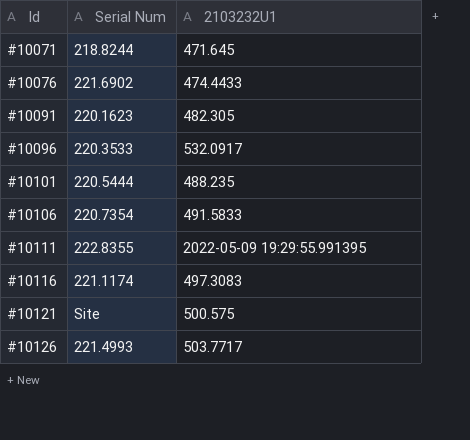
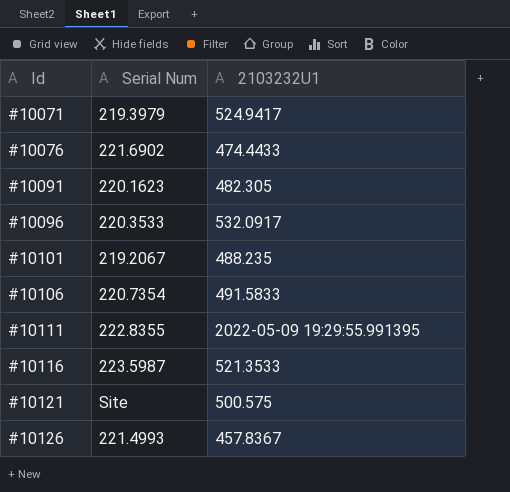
#10071 | Serial Num: 218.8244 -> 219.3979
#10071 | 2103232U1: 471.645 -> 524.9417
#10101 | Serial Num: 220.5444 -> 219.2067
#10116 | Serial Num: 221.1174 -> 223.5987
#10116 | 2103232U1: 497.3083 -> 521.3533
#10126 | 2103232U1: 503.7717 -> 457.8367

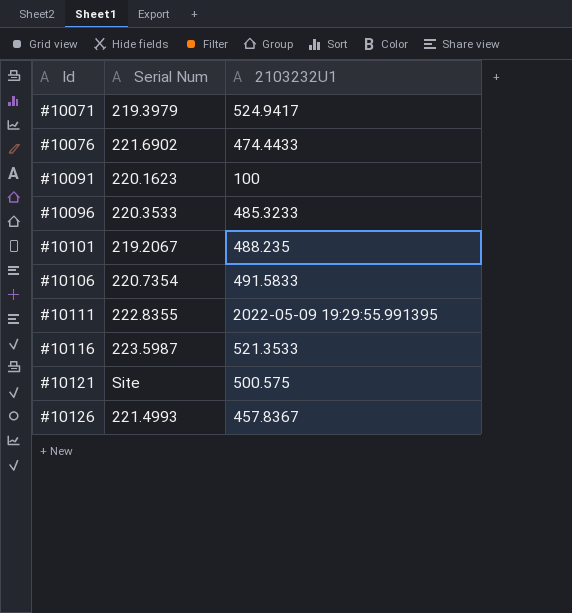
#10091 | 2103232U1: 482.305 -> 100
#10096 | 2103232U1: 532.0917 -> 485.3233

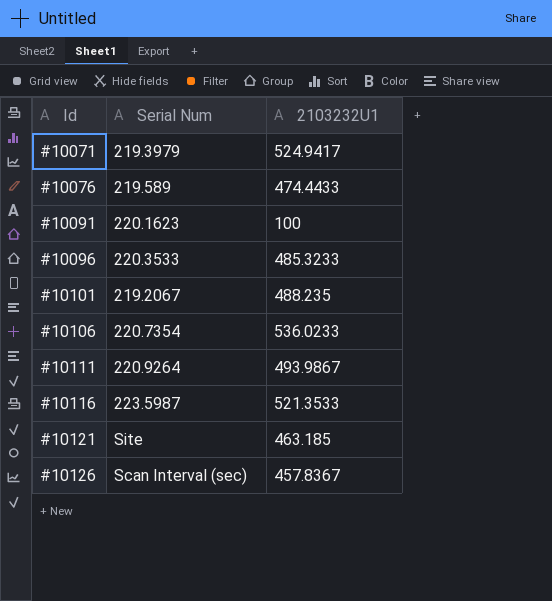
#10076 | Serial Num: 221.6902 -> 219.589
#10106 | 2103232U1: 491.5833 -> 536.0233
#10111 | Serial Num: 222.8355 -> 220.9264
#10111 | 2103232U1: 2022-05-09 19:29:55.991395 -> 493.9867
#10121 | 2103232U1: 500.575 -> 463.185
#10126 | Serial Num: 221.4993 -> Scan Interval (sec)

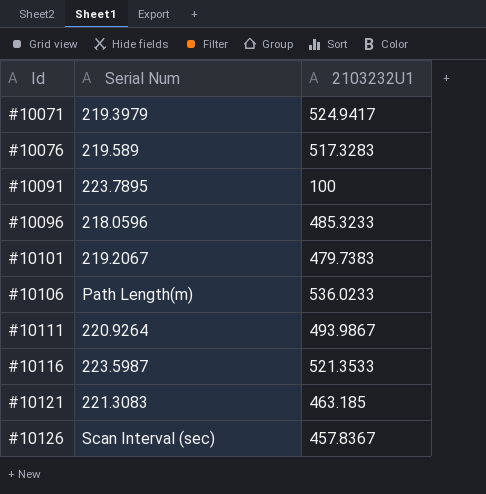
#10076 | 2103232U1: 474.4433 -> 517.3283
#10091 | Serial Num: 220.1623 -> 223.7895
#10096 | Serial Num: 220.3533 -> 218.0596
#10101 | 2103232U1: 488.235 -> 479.7383
#10106 | Serial Num: 220.7354 -> Path Length(m)
#10121 | Serial Num: Site -> 221.3083

